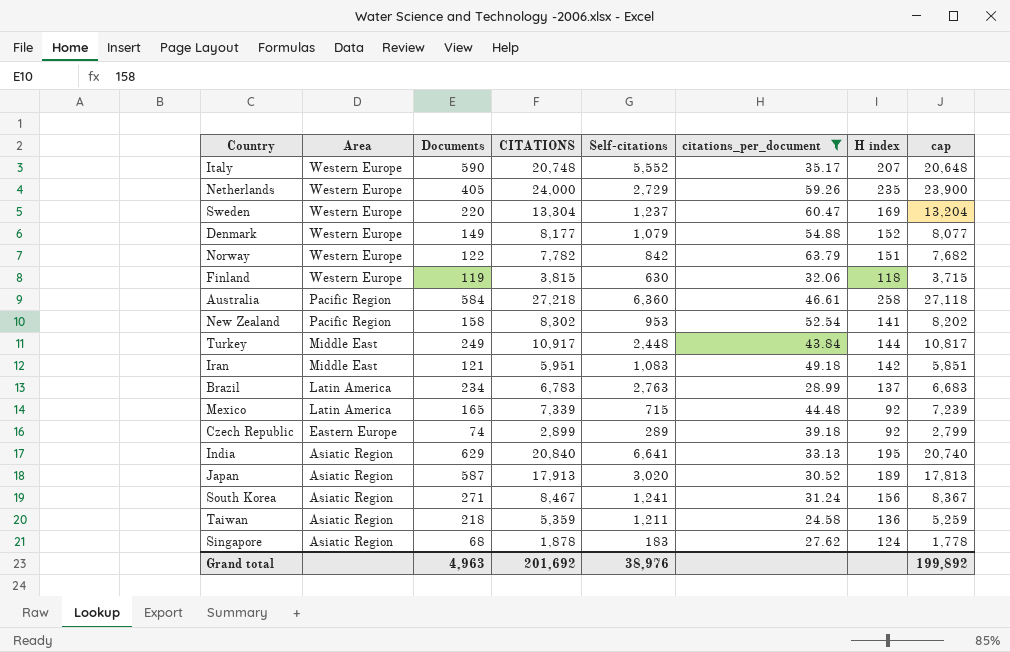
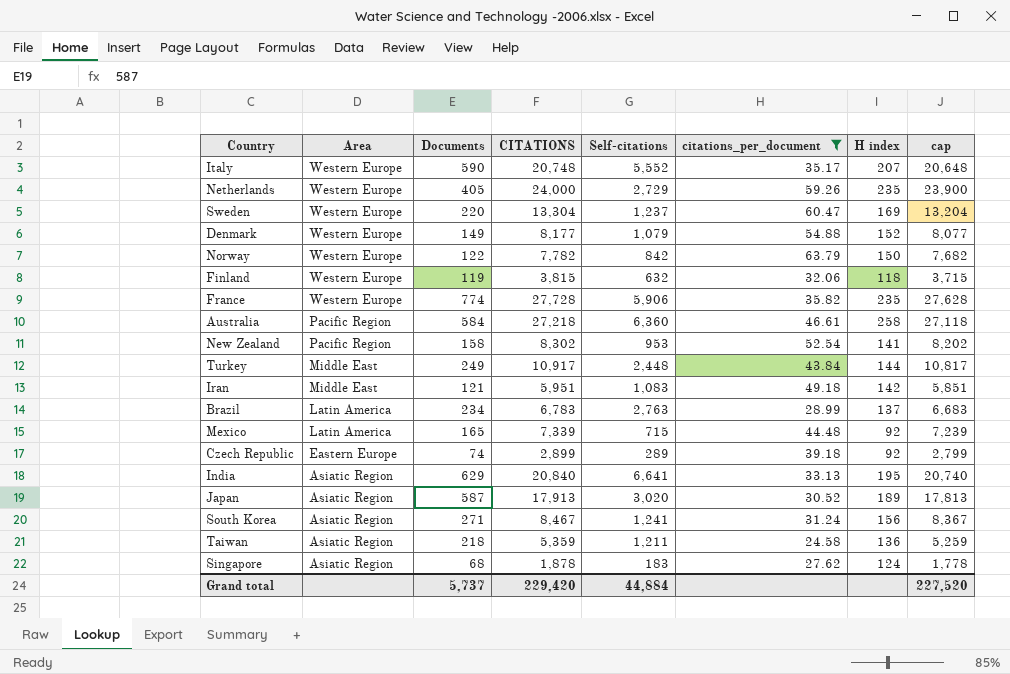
Norway | H index: 151 -> 150
Finland | Self-citations: 630 -> 632
row France: none -> Western Europe | 774 | 27,728 | 5,906 | 35.82 | 235 | 27,628
Grand total | Documents: 4,963 -> 5,737
Grand total | CITATIONS: 201,692 -> 229,420
Grand total | Self-citations: 38,976 -> 44,884
Grand total | cap: 199,892 -> 227,520

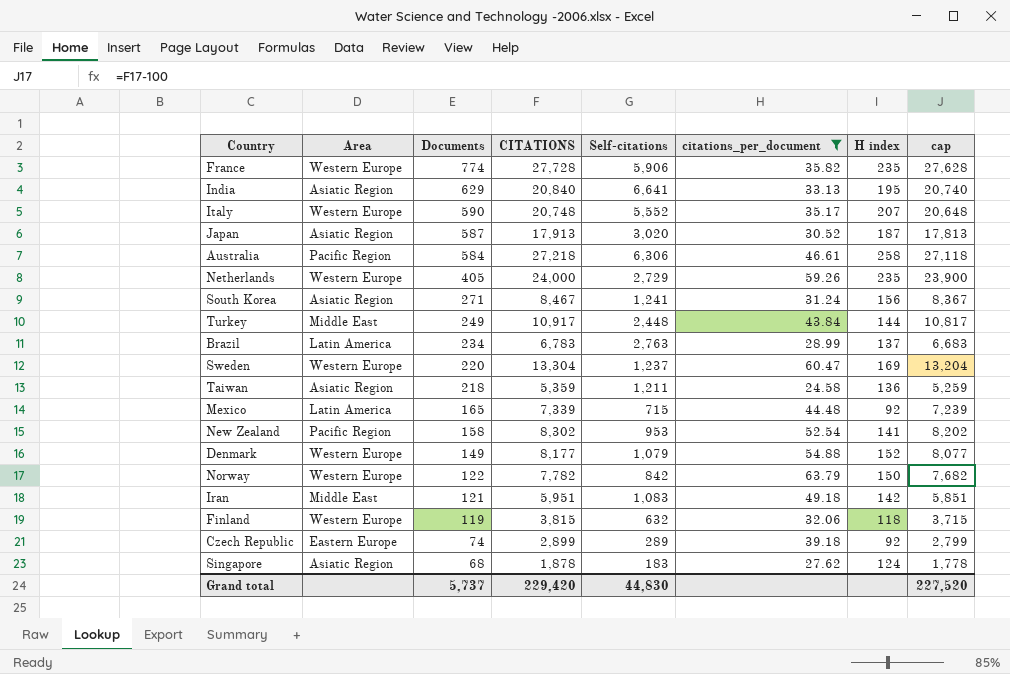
row order: Area descending -> Documents descending
Japan | H index: 189 -> 187
Australia | Self-citations: 6,360 -> 6,306
Grand total | Self-citations: 44,884 -> 44,830

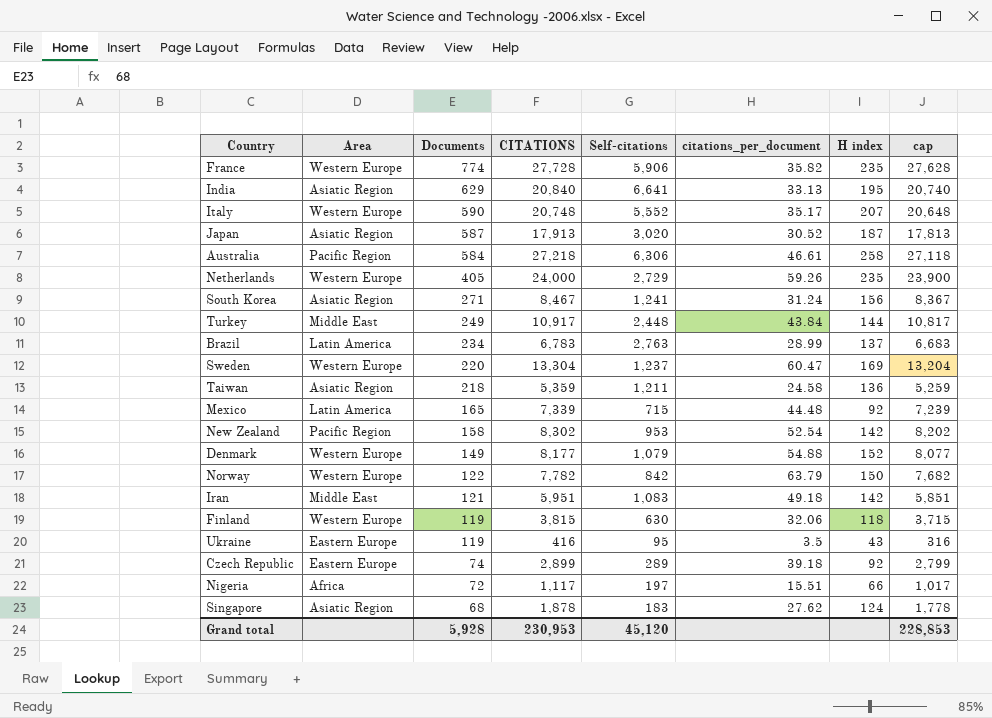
filter: citations_per_document >= 24.58 -> none
New Zealand | H index: 141 -> 142
Finland | Self-citations: 632 -> 630
Grand total | Documents: 5,737 -> 5,928
Grand total | CITATIONS: 229,420 -> 230,953
Grand total | Self-citations: 44,830 -> 45,120
Grand total | cap: 227,520 -> 228,853

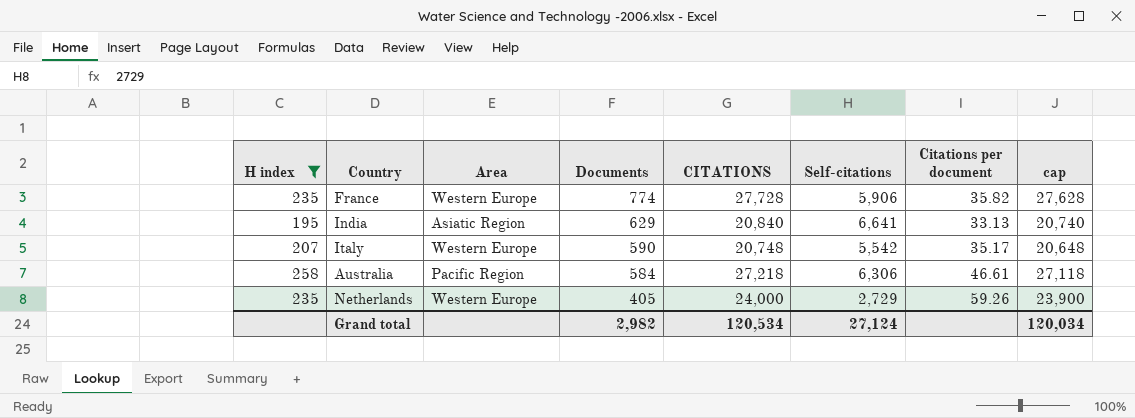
filter: none -> H index >= 195
column H index | position: 7 -> 1
column name: citations_per_document -> Citations per document
Italy | Self-citations: 5,552 -> 5,542
Grand total | Documents: 5,928 -> 2,982
Grand total | CITATIONS: 230,953 -> 120,534
Grand total | Self-citations: 45,120 -> 27,124
Grand total | cap: 228,853 -> 120,034

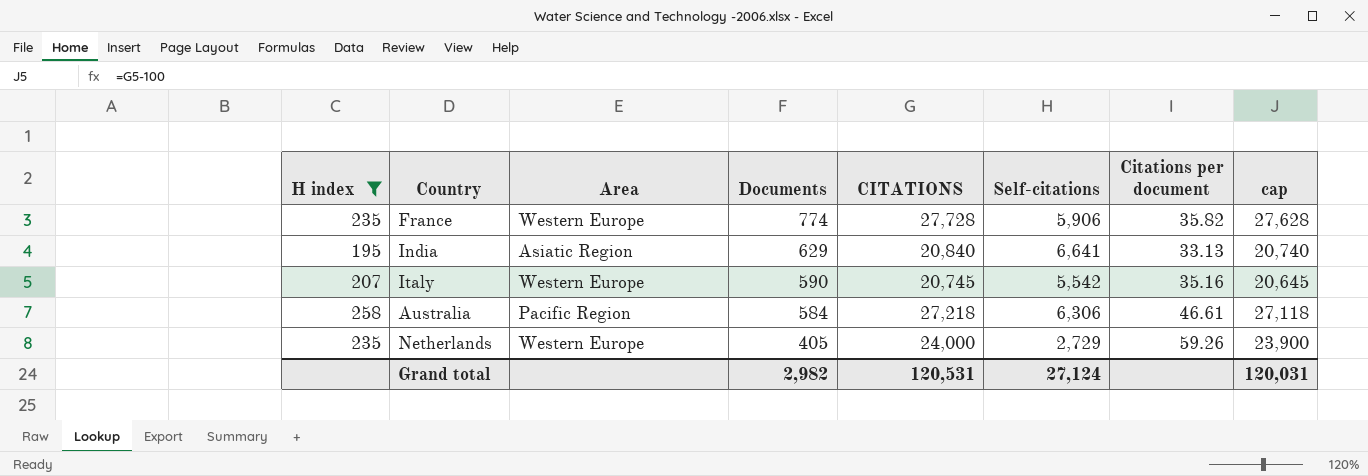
Italy | CITATIONS: 20,748 -> 20,745
Italy | Citations per document: 35.17 -> 35.16
Italy | cap: 20,648 -> 20,645
Grand total | CITATIONS: 120,534 -> 120,531
Grand total | cap: 120,034 -> 120,031

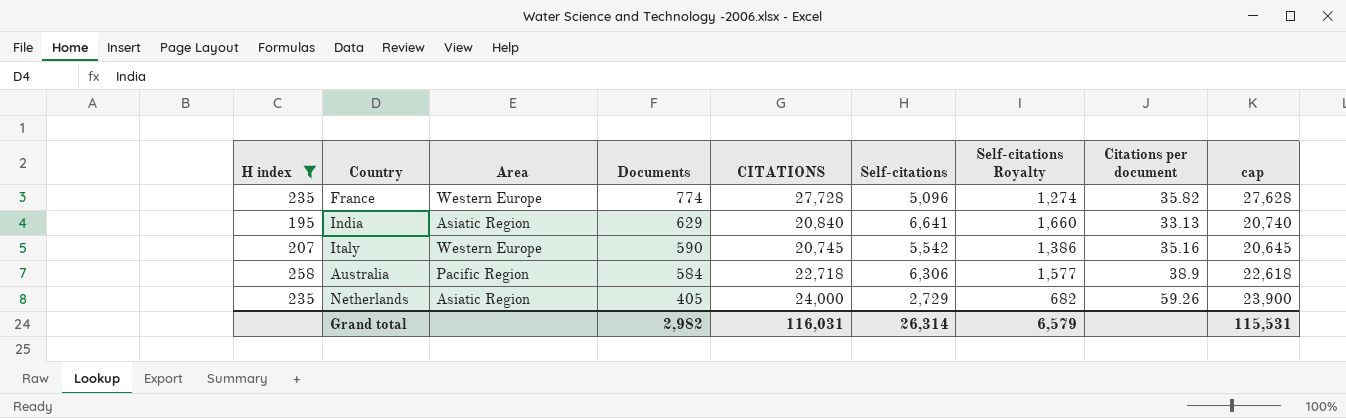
column Self-citations Royalty | formula: none -> [Self-citations] * 0.25
France | Self-citations: 5,906 -> 5,096
Australia | CITATIONS: 27,218 -> 22,718
Australia | Citations per document: 46.61 -> 38.9
Australia | cap: 27,118 -> 22,618
Netherlands | Area: Western Europe -> Asiatic Region
Grand total | CITATIONS: 120,531 -> 116,031
Grand total | Self-citations: 27,124 -> 26,314
Grand total | cap: 120,031 -> 115,531

